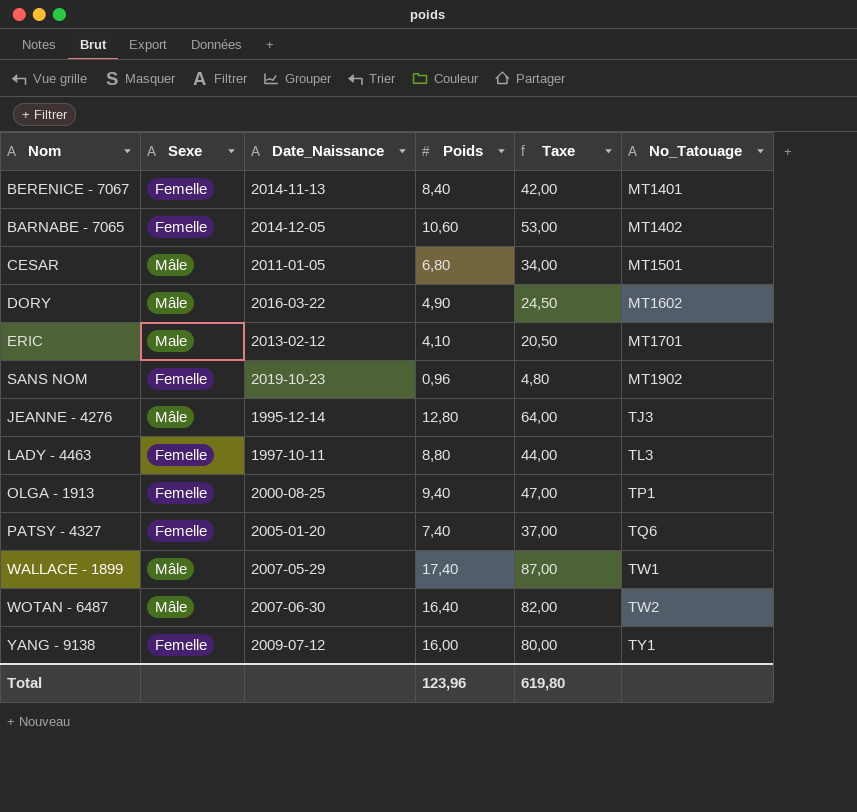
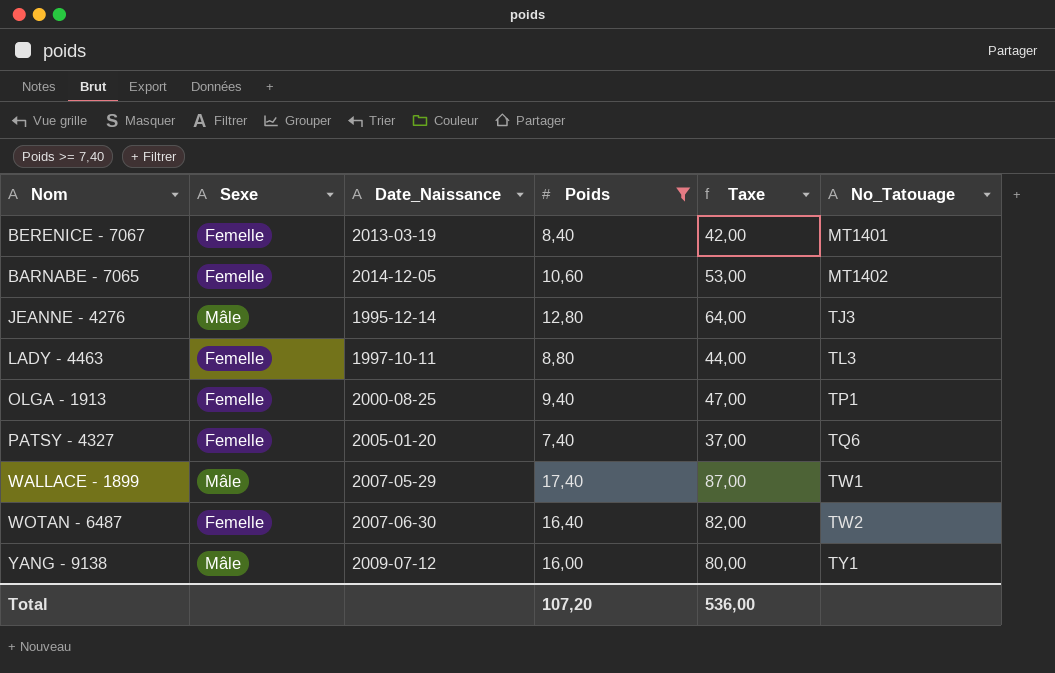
filter: none -> Poids >= 7,40
BERENICE - 7067 | Date_Naissance: 2014-11-13 -> 2013-03-19
WOTAN - 6487 | Sexe: Mâle -> Femelle
YANG - 9138 | Sexe: Femelle -> Mâle
Total | Poids: 123,96 -> 107,20
Total | Taxe: 619,80 -> 536,00

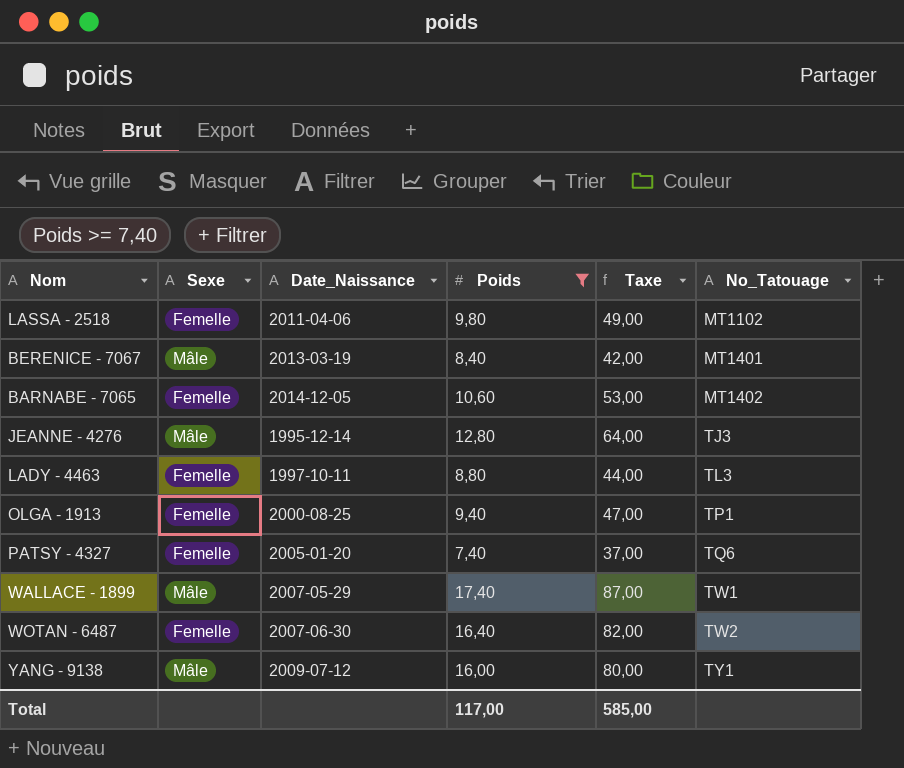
row LASSA - 2518: none -> Femelle | 2011-04-06 | 9,80 | 49,00 | MT1102
BERENICE - 7067 | Sexe: Femelle -> Mâle
Total | Poids: 107,20 -> 117,00
Total | Taxe: 536,00 -> 585,00

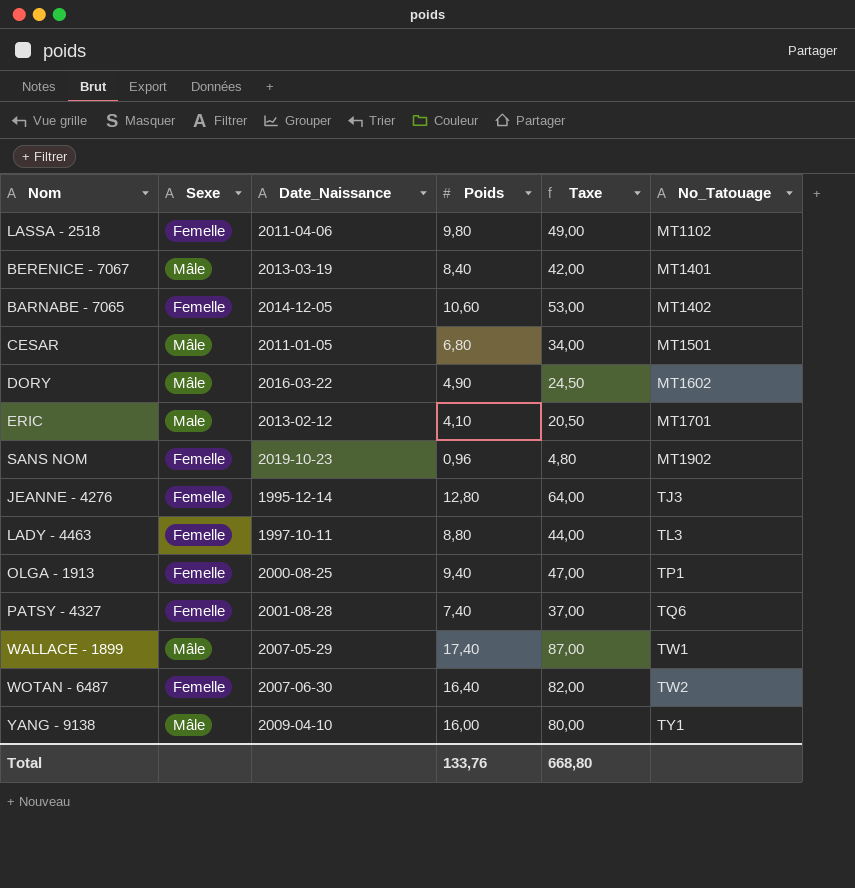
filter: Poids >= 7,40 -> none
JEANNE - 4276 | Sexe: Mâle -> Femelle
PATSY - 4327 | Date_Naissance: 2005-01-20 -> 2001-08-28
YANG - 9138 | Date_Naissance: 2009-07-12 -> 2009-04-10
Total | Poids: 117,00 -> 133,76
Total | Taxe: 585,00 -> 668,80

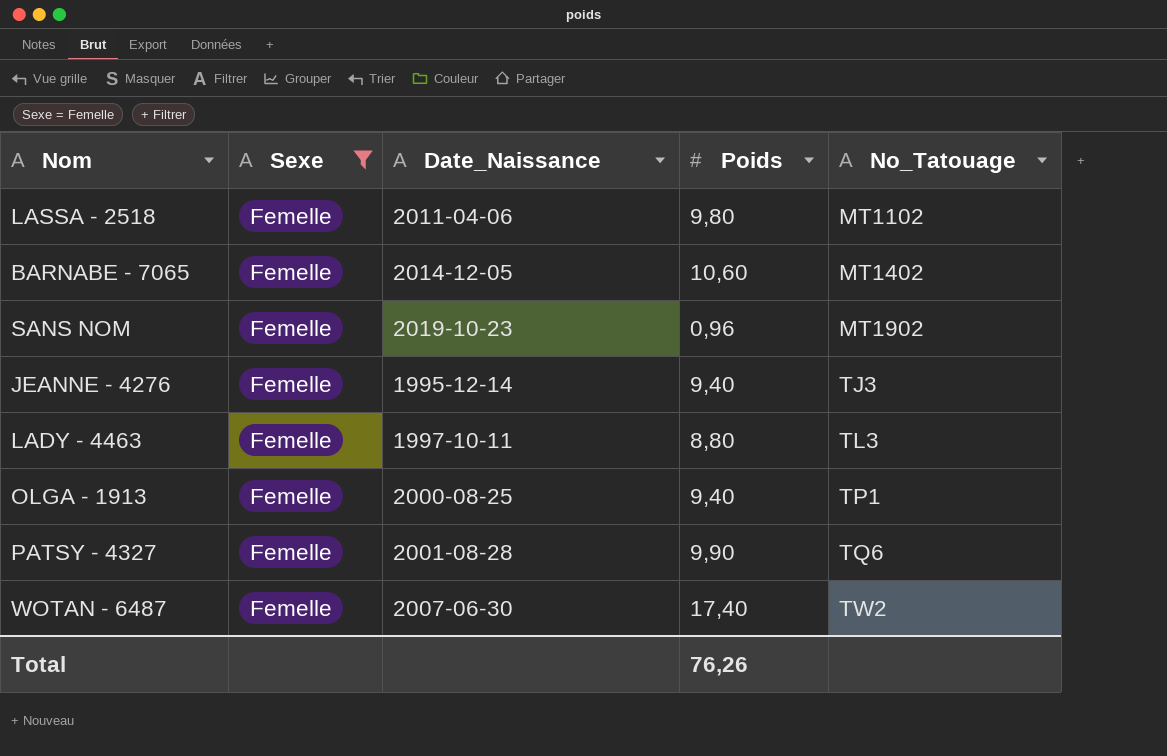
filter: none -> Sexe = Femelle
column Taxe | formula: [Poids] * 5 -> none
JEANNE - 4276 | Poids: 12,80 -> 9,40
PATSY - 4327 | Poids: 7,40 -> 9,90
WOTAN - 6487 | Poids: 16,40 -> 17,40
Total | Poids: 133,76 -> 76,26

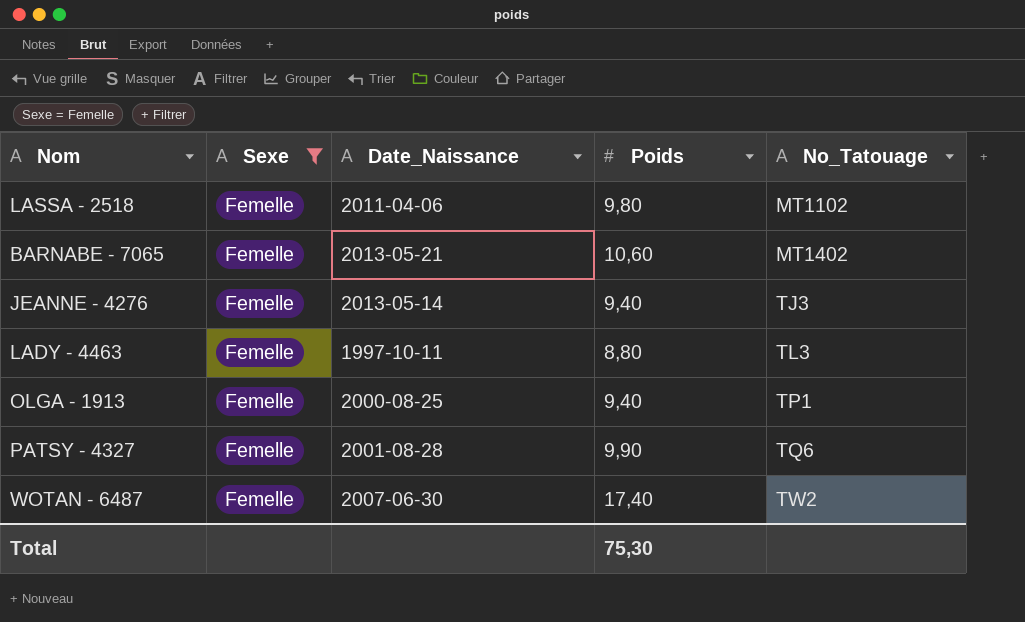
row SANS NOM: Femelle | 2019-10-23 | 0,96 | MT1902 -> none
BARNABE - 7065 | Date_Naissance: 2014-12-05 -> 2013-05-21
JEANNE - 4276 | Date_Naissance: 1995-12-14 -> 2013-05-14
Total | Poids: 76,26 -> 75,30

